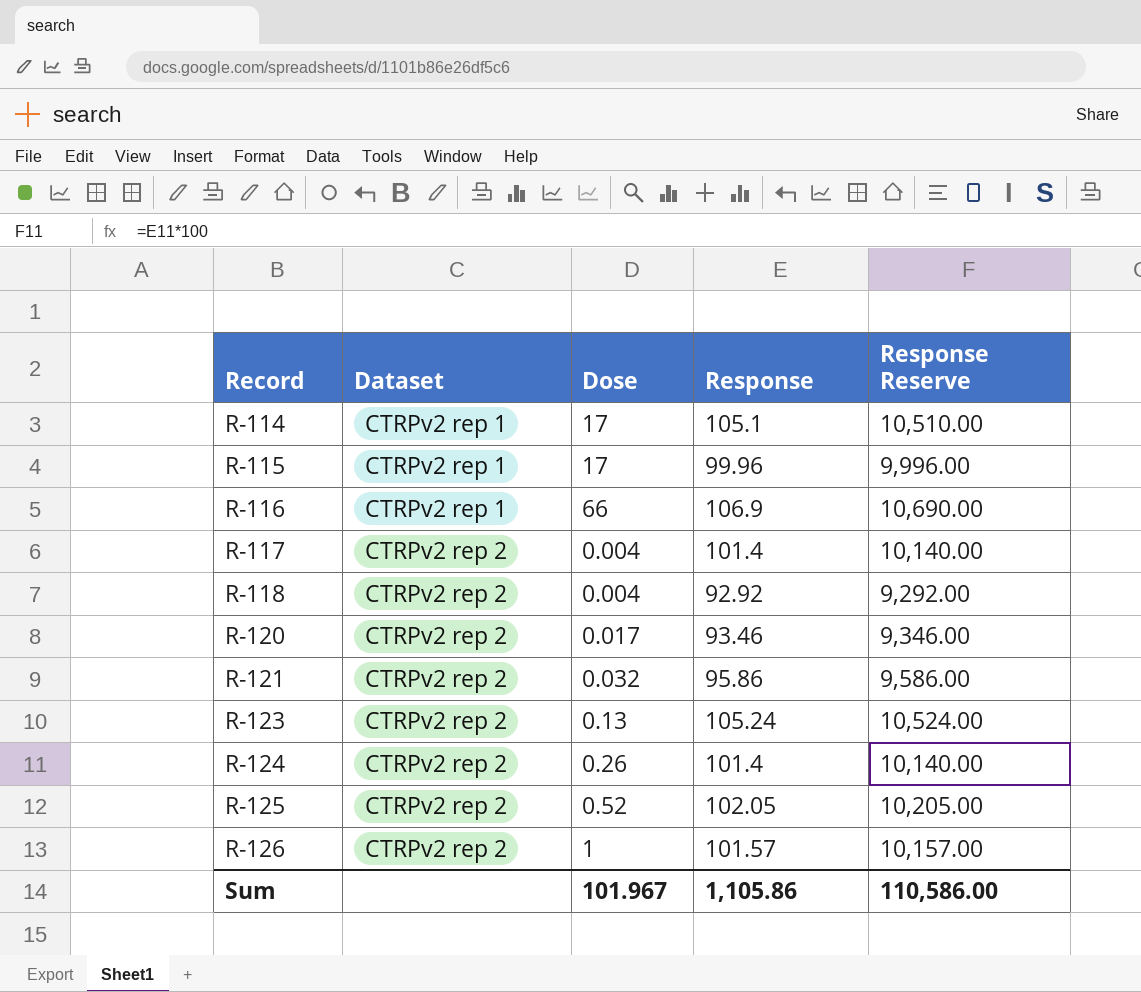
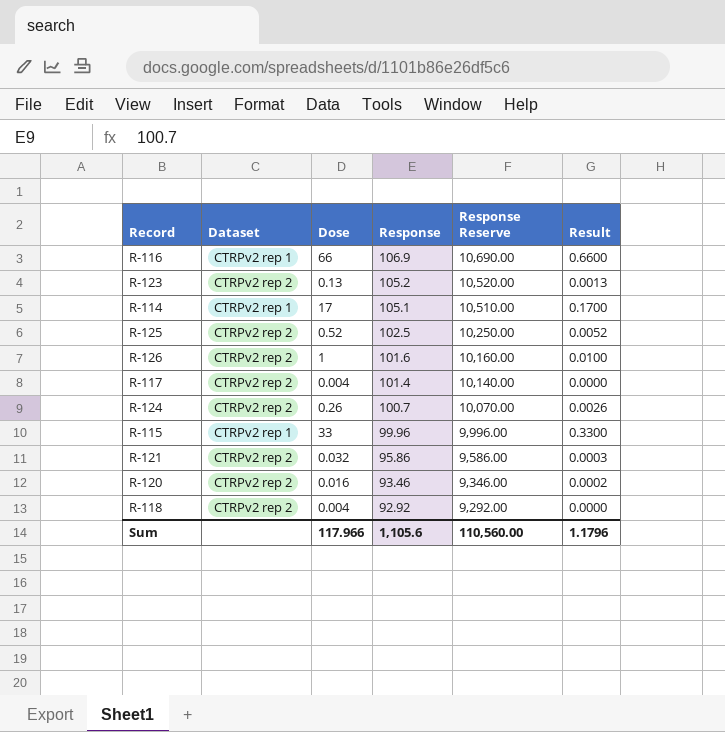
row order: Record ascending -> Response descending
column Result | formula: none -> [Dose] * 0.01
R-123 | Response: 105.24 -> 105.2
R-123 | Response Reserve: 10,524.00 -> 10,520.00
R-125 | Response: 102.05 -> 102.5
R-125 | Response Reserve: 10,205.00 -> 10,250.00
R-126 | Response: 101.57 -> 101.6
R-126 | Response Reserve: 10,157.00 -> 10,160.00
R-124 | Response: 101.4 -> 100.7
R-124 | Response Reserve: 10,140.00 -> 10,070.00
R-115 | Dose: 17 -> 33
R-120 | Dose: 0.017 -> 0.016
Sum | Dose: 101.967 -> 117.966
Sum | Response: 1,105.86 -> 1,105.6
Sum | Response Reserve: 110,586.00 -> 110,560.00

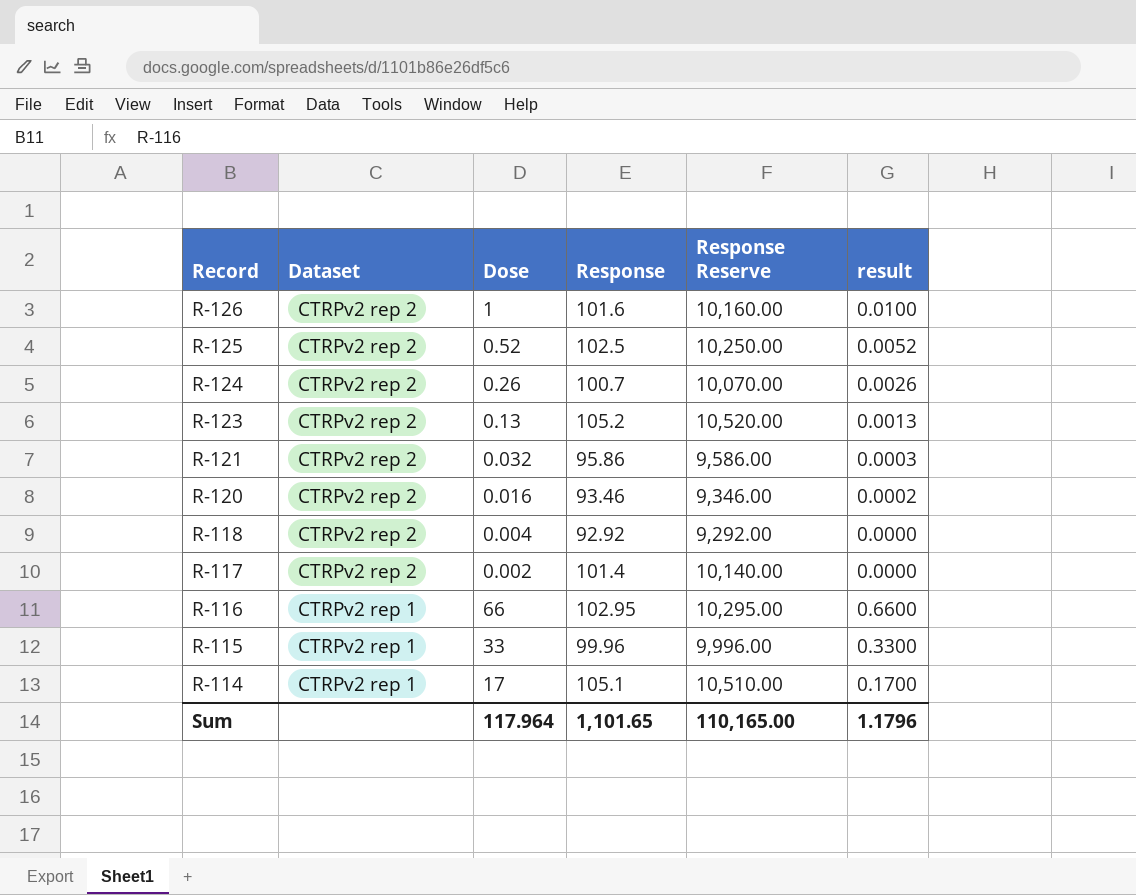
row order: Response descending -> Record descending
column name: Result -> result
R-117 | Dose: 0.004 -> 0.002
R-116 | Response: 106.9 -> 102.95
R-116 | Response Reserve: 10,690.00 -> 10,295.00
Sum | Dose: 117.966 -> 117.964
Sum | Response: 1,105.6 -> 1,101.65
Sum | Response Reserve: 110,560.00 -> 110,165.00

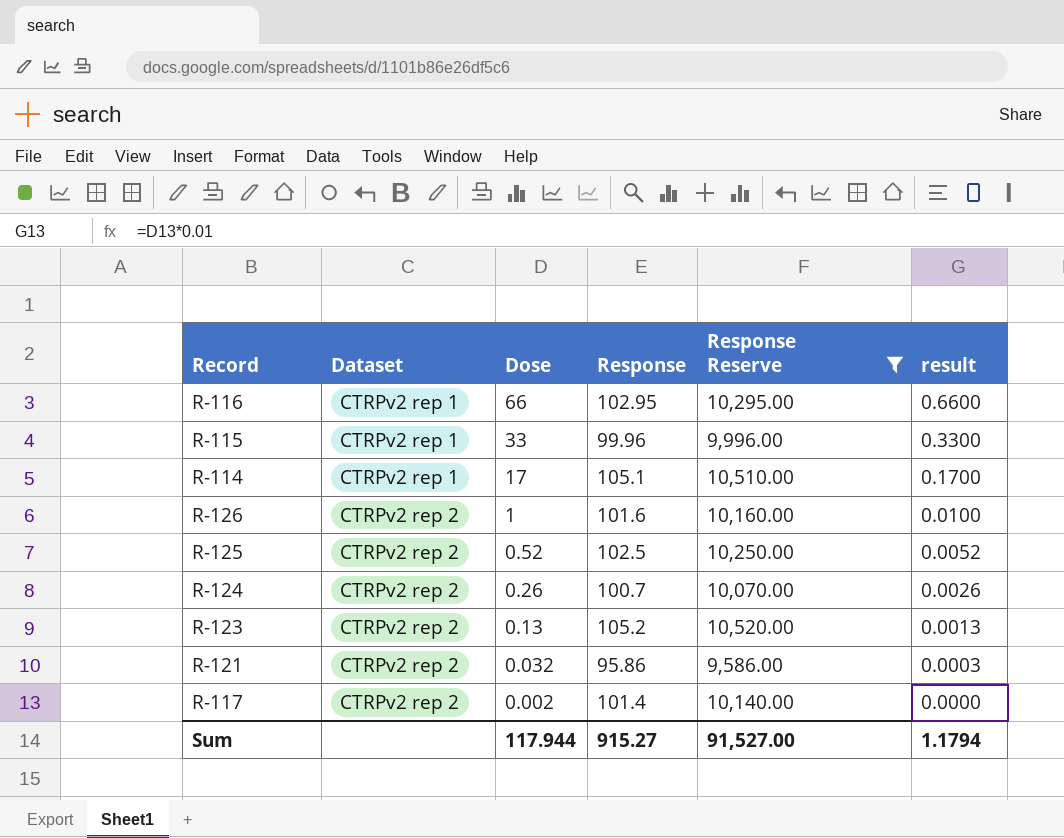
filter: none -> Response Reserve >= 9,586.00
row order: Record descending -> Dataset ascending
Sum | Dose: 117.964 -> 117.944
Sum | Response: 1,101.65 -> 915.27
Sum | Response Reserve: 110,165.00 -> 91,527.00
Sum | result: 1.1796 -> 1.1794

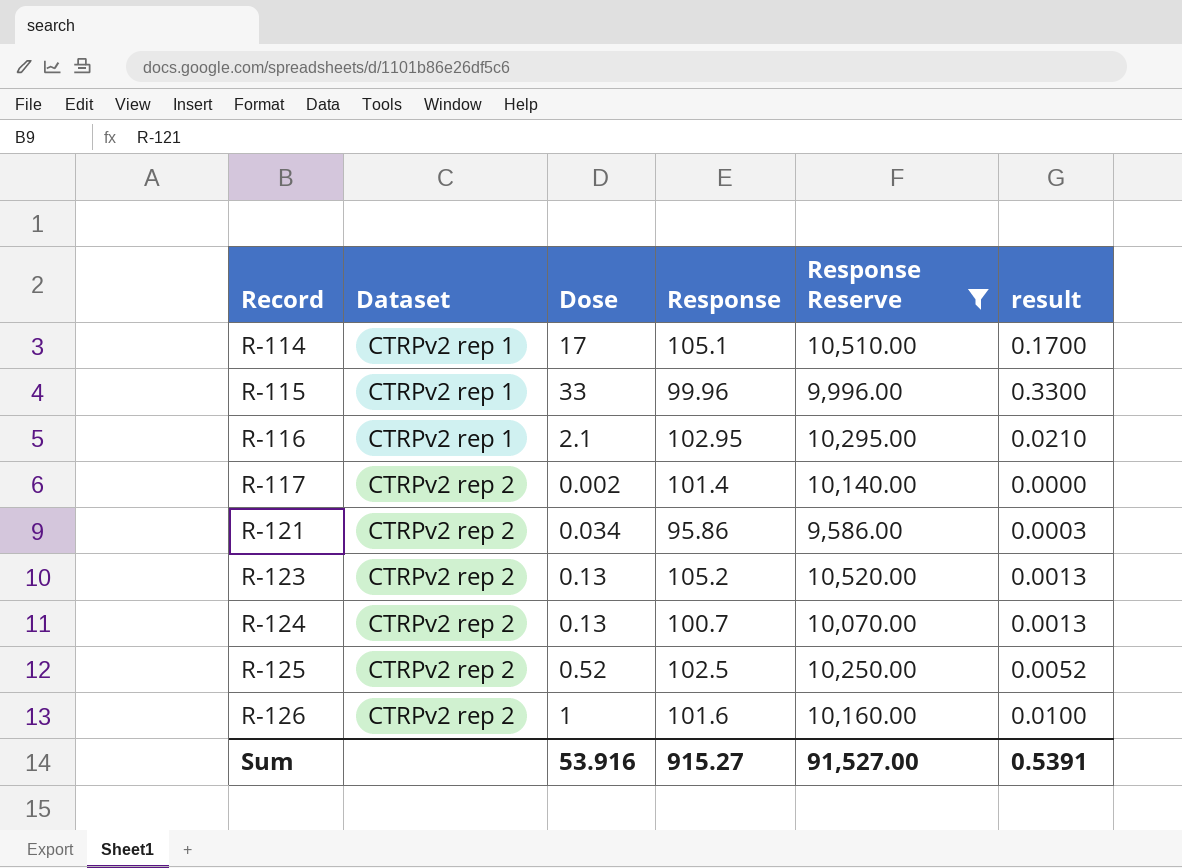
row order: Dataset ascending -> Record ascending
R-116 | Dose: 66 -> 2.1
R-116 | result: 0.6600 -> 0.0210
R-121 | Dose: 0.032 -> 0.034
R-124 | Dose: 0.26 -> 0.13
R-124 | result: 0.0026 -> 0.0013
Sum | Dose: 117.944 -> 53.916
Sum | result: 1.1794 -> 0.5391

